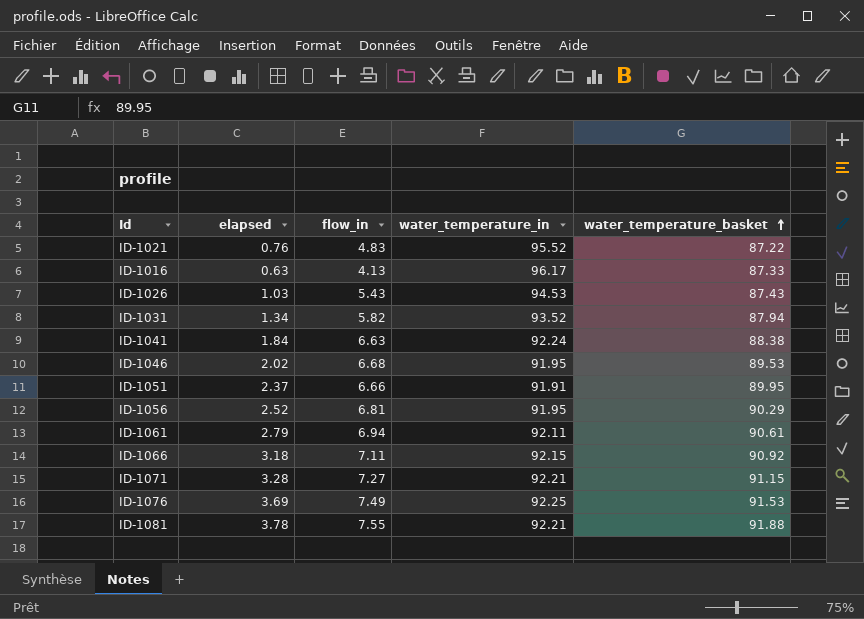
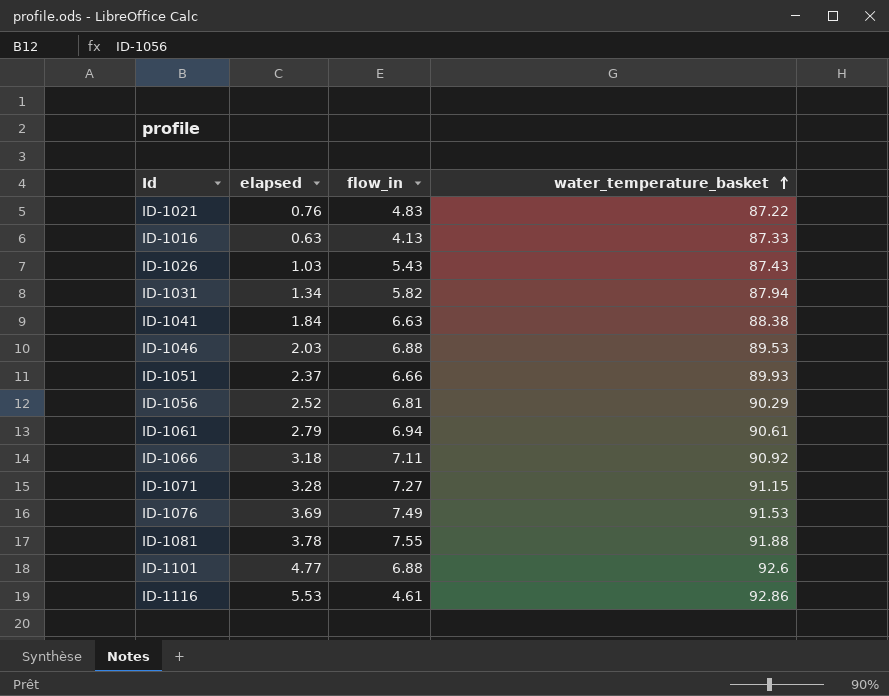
column water_temperature_in | position: 4 -> none
ID-1046 | elapsed: 2.02 -> 2.03
ID-1046 | flow_in: 6.68 -> 6.88
ID-1051 | water_temperature_basket: 89.95 -> 89.93
row ID-1101: none -> 4.77 | 6.88 | 92.6
row ID-1116: none -> 5.53 | 4.61 | 92.86

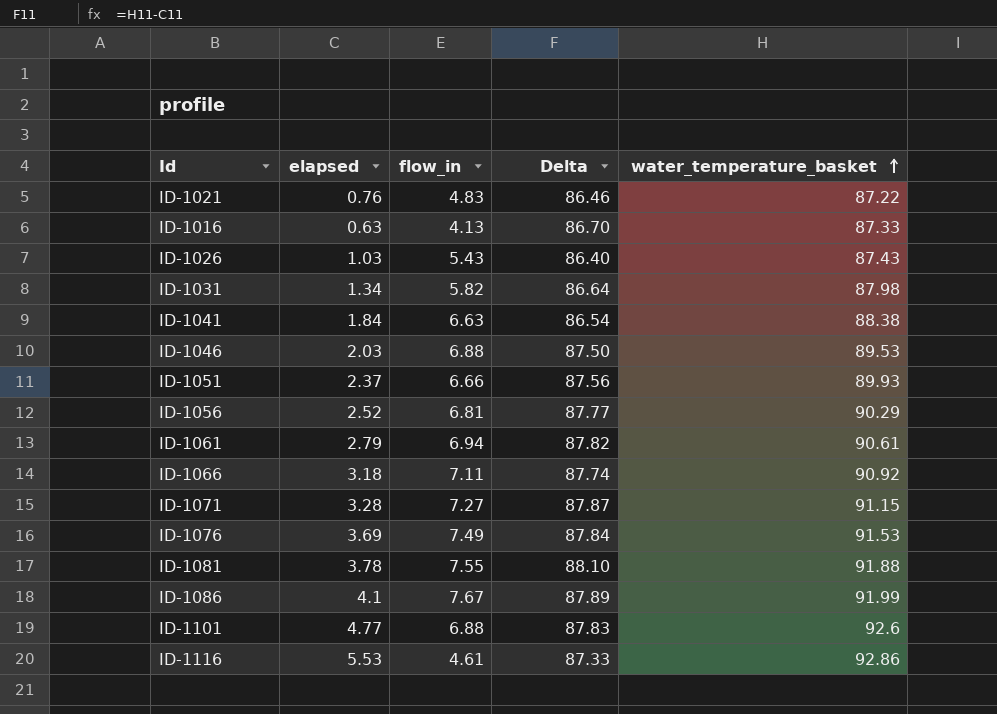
column Delta | formula: none -> [water_temperature_basket] - [elapsed]
ID-1031 | water_temperature_basket: 87.94 -> 87.98
row ID-1086: none -> 4.1 | 7.67 | 87.89 | 91.99

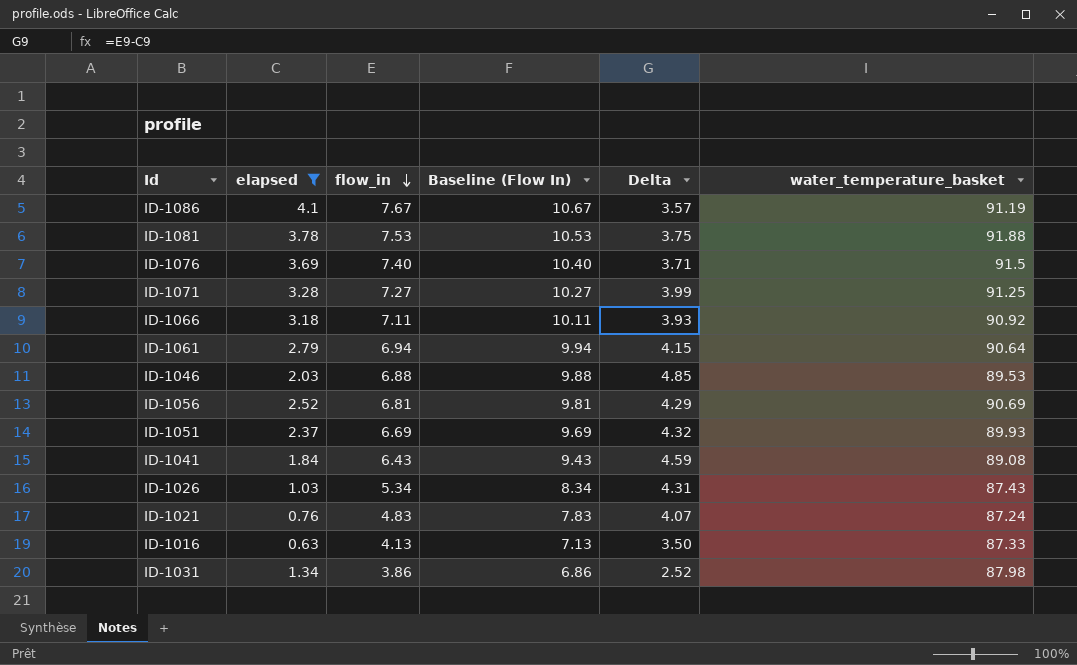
filter: none -> elapsed <= 4.1
row order: water_temperature_basket ascending -> flow_in descending
column Baseline (Flow In) | formula: none -> [flow_in] + 3
column Delta | formula: [water_temperature_basket] - [elapsed] -> [flow_in] - [elapsed]
ID-1086 | water_temperature_basket: 91.99 -> 91.19
ID-1081 | flow_in: 7.55 -> 7.53
ID-1076 | flow_in: 7.49 -> 7.40
ID-1076 | water_temperature_basket: 91.53 -> 91.5
ID-1071 | water_temperature_basket: 91.15 -> 91.25
ID-1061 | water_temperature_basket: 90.61 -> 90.64
ID-1056 | water_temperature_basket: 90.29 -> 90.69
ID-1051 | flow_in: 6.66 -> 6.69
ID-1041 | flow_in: 6.63 -> 6.43
ID-1041 | water_temperature_basket: 88.38 -> 89.08
ID-1026 | flow_in: 5.43 -> 5.34
ID-1021 | water_temperature_basket: 87.22 -> 87.24
ID-1031 | flow_in: 5.82 -> 3.86

